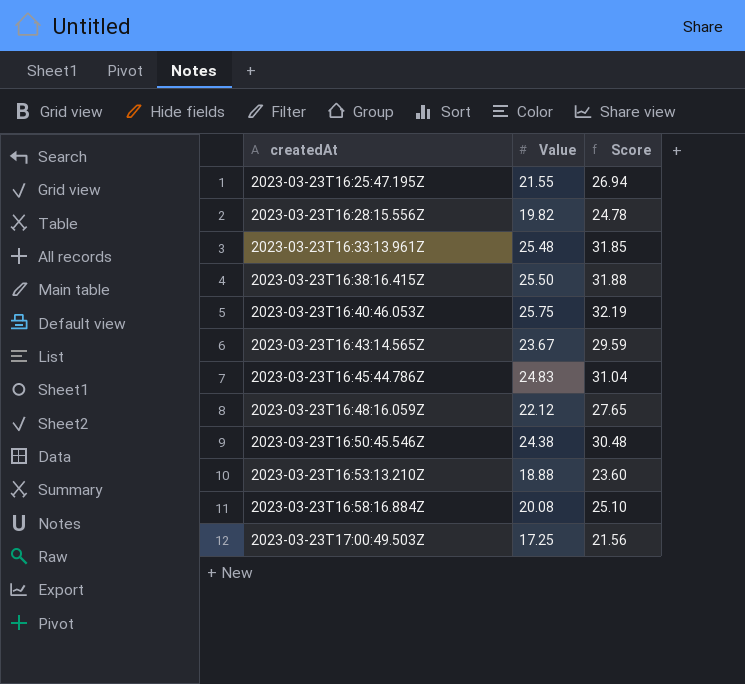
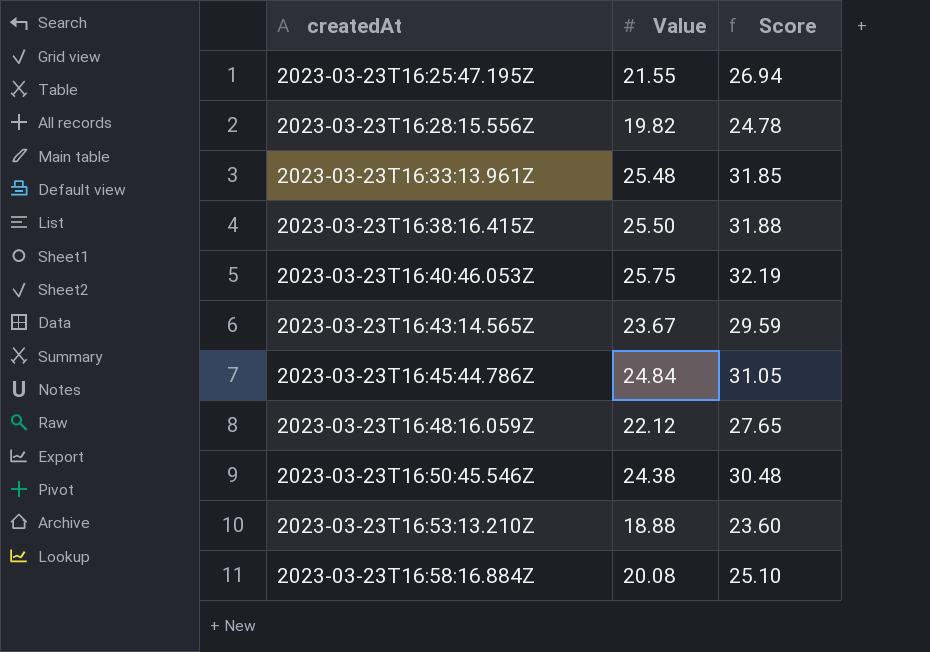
row 2023-03-23T17:00:49.503Z: 17.25 | 21.56 -> none
2023-03-23T16:45:44.786Z | Value: 24.83 -> 24.84
2023-03-23T16:45:44.786Z | Score: 31.04 -> 31.05

